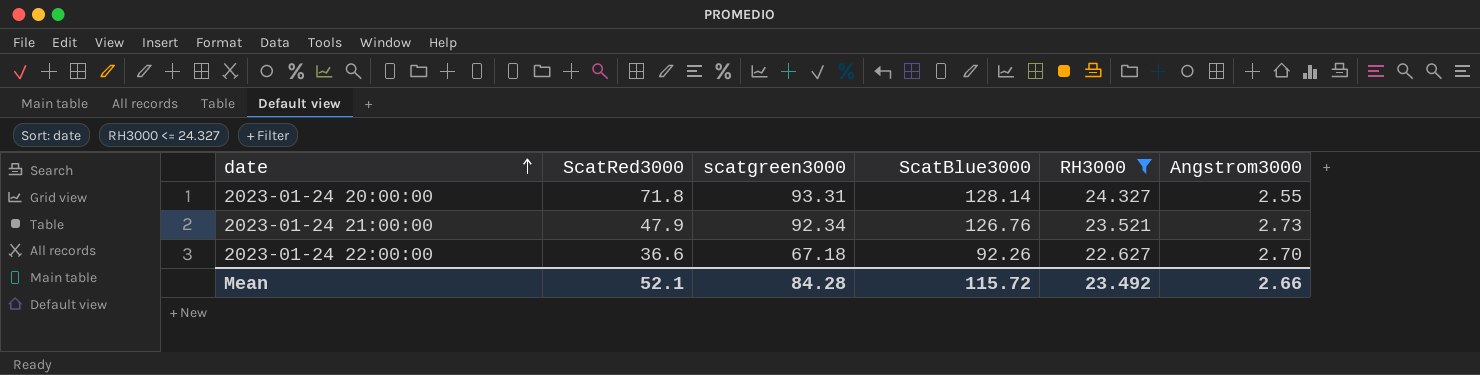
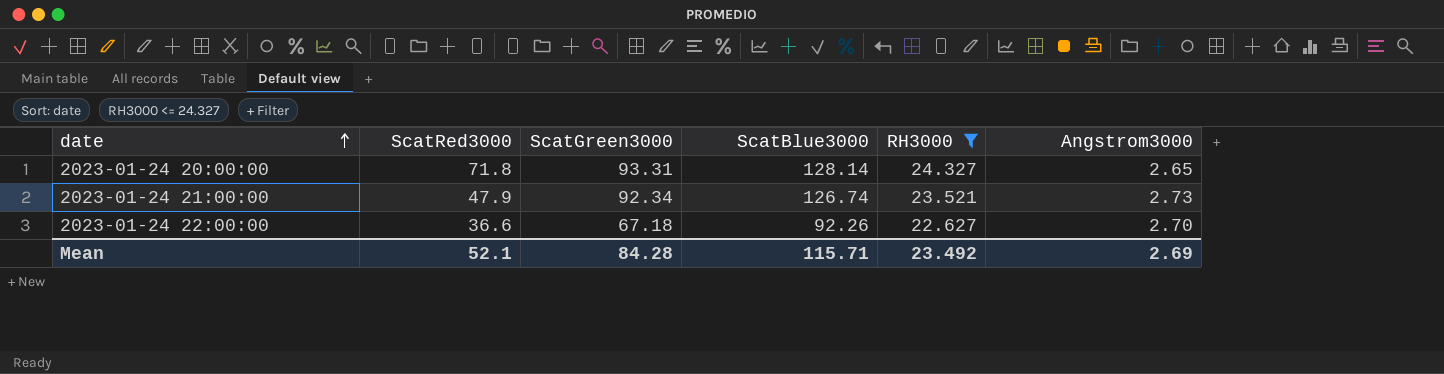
column name: scatgreen3000 -> ScatGreen3000
2023-01-24 20:00:00 | Angstrom3000: 2.55 -> 2.65
2023-01-24 21:00:00 | ScatBlue3000: 126.76 -> 126.74
Mean | ScatBlue3000: 115.72 -> 115.71
Mean | Angstrom3000: 2.66 -> 2.69

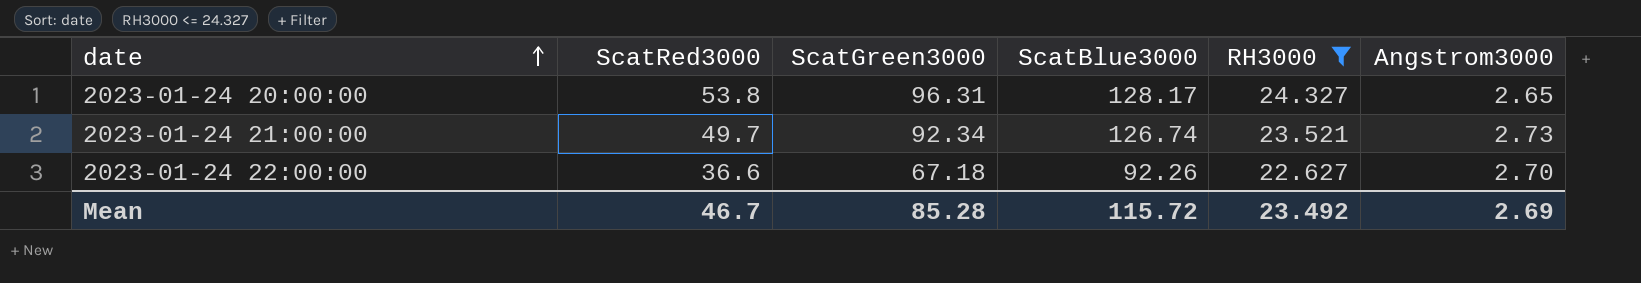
2023-01-24 20:00:00 | ScatRed3000: 71.8 -> 53.8
2023-01-24 20:00:00 | ScatGreen3000: 93.31 -> 96.31
2023-01-24 20:00:00 | ScatBlue3000: 128.14 -> 128.17
2023-01-24 21:00:00 | ScatRed3000: 47.9 -> 49.7
Mean | ScatRed3000: 52.1 -> 46.7
Mean | ScatGreen3000: 84.28 -> 85.28
Mean | ScatBlue3000: 115.71 -> 115.72

